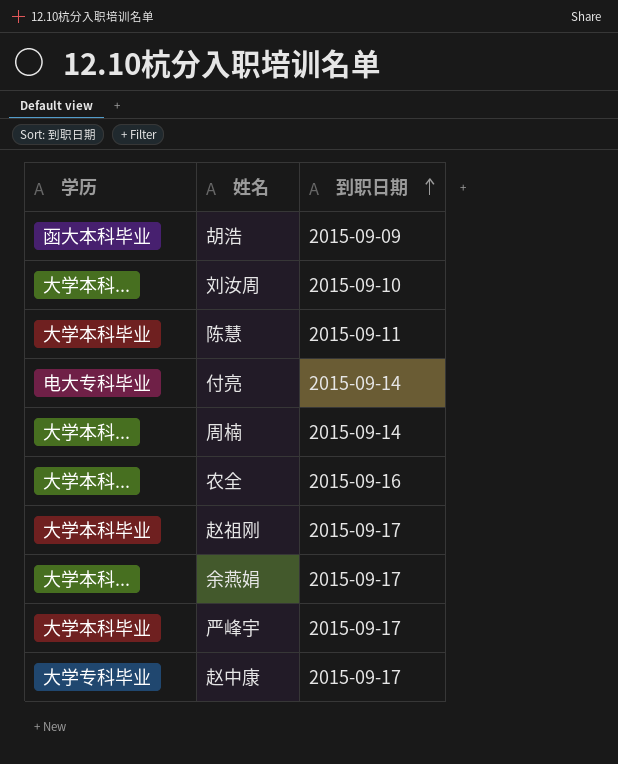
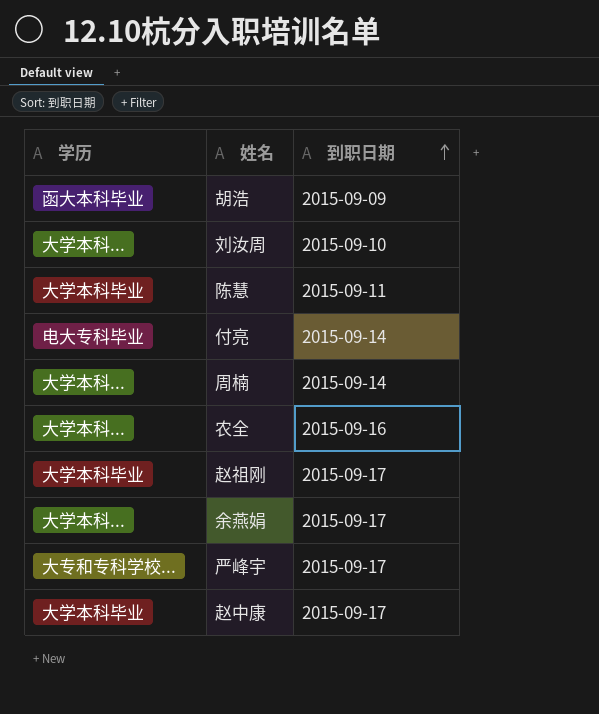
严峰宇 | 学历: 大学本科毕业 -> 大专和专科学校...
赵中康 | 学历: 大学专科毕业 -> 大学本科毕业

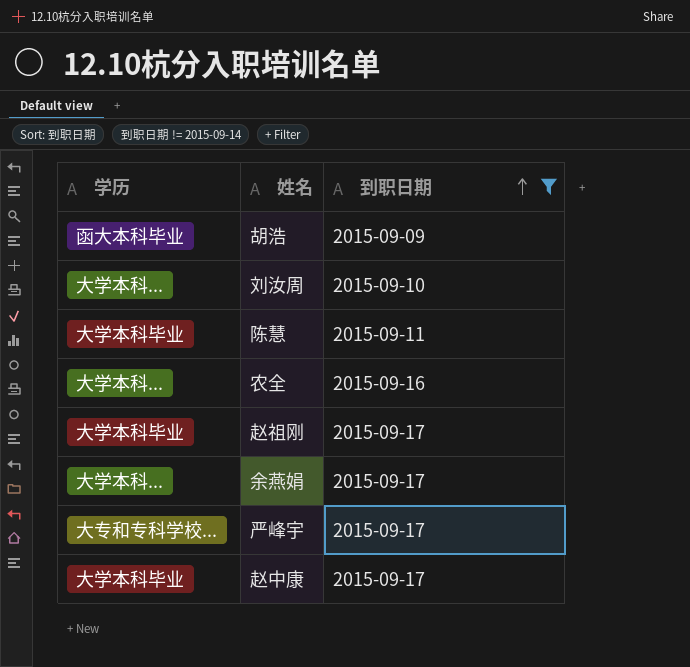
filter: none -> 到职日期 != 2015-09-14

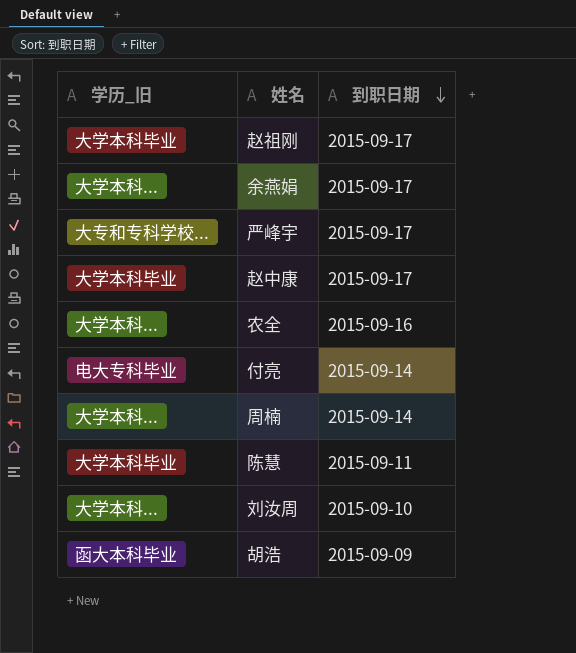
filter: 到职日期 != 2015-09-14 -> none
row order: 到职日期 ascending -> 到职日期 descending
column name: 学历 -> 学历_旧

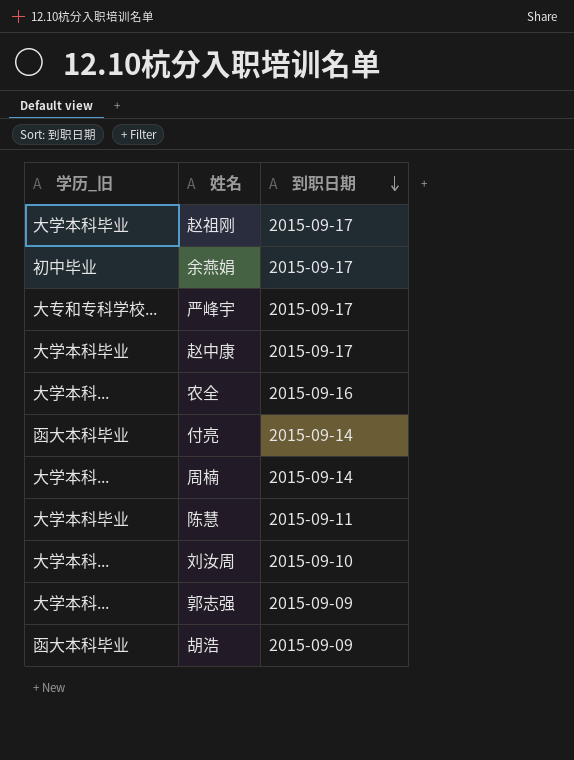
余燕娟 | 学历_旧: 大学本科... -> 初中毕业
付亮 | 学历_旧: 电大专科毕业 -> 函大本科毕业
row 郭志强: none -> 大学本科... | 2015-09-09

